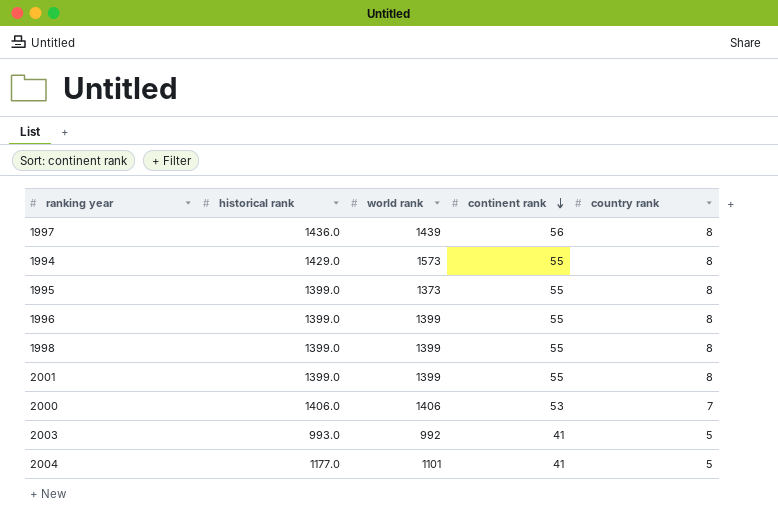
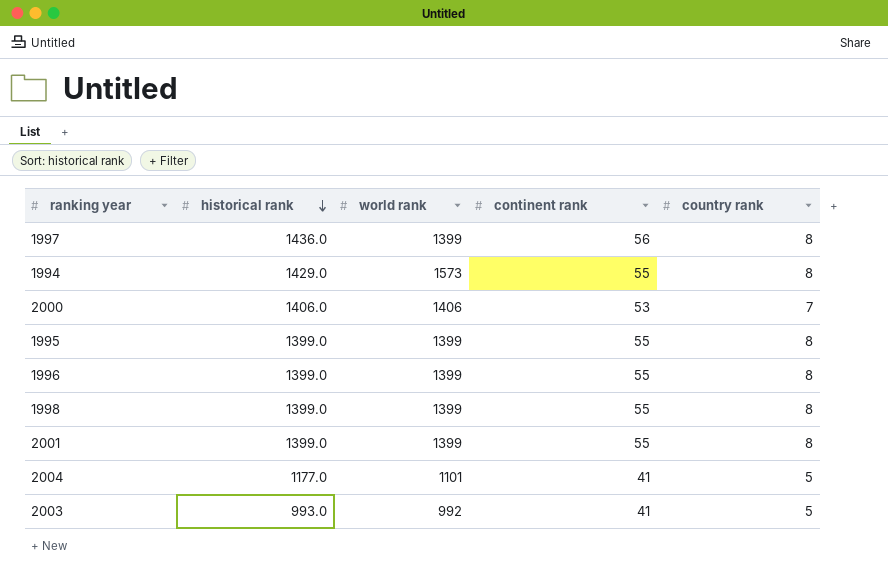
row order: continent rank descending -> historical rank descending
1997 | world rank: 1439 -> 1399
1995 | world rank: 1373 -> 1399

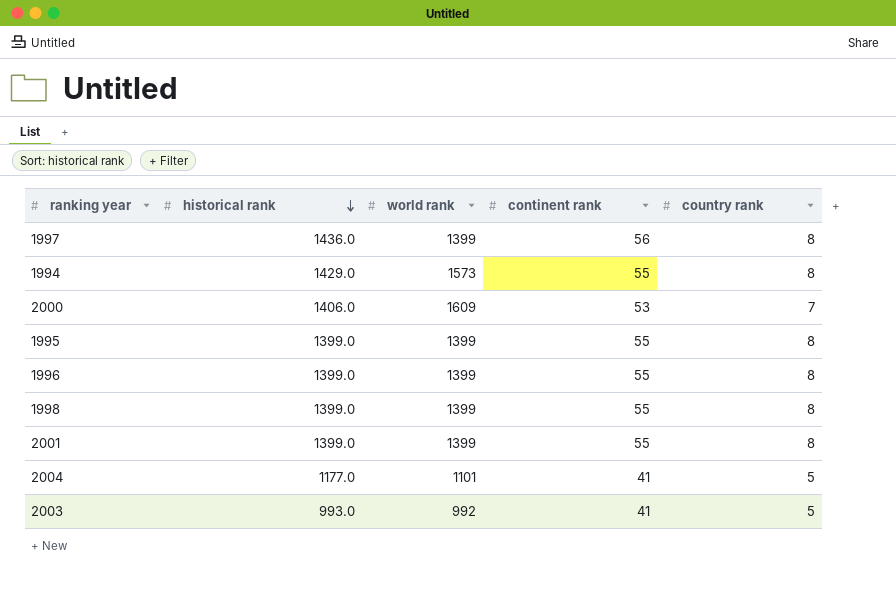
2000 | world rank: 1406 -> 1609

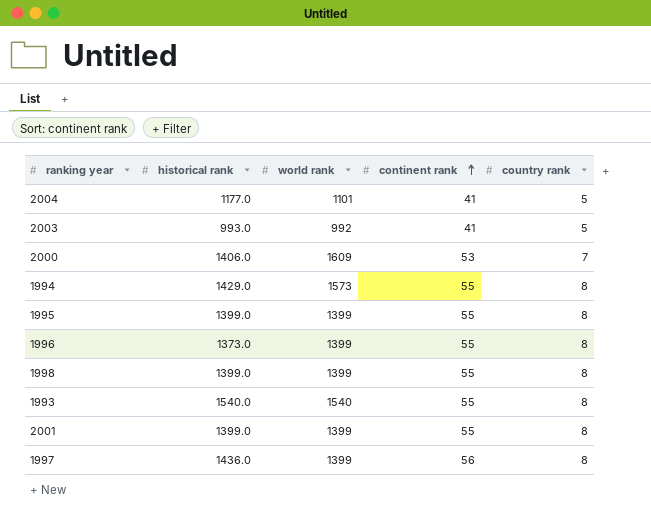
row order: historical rank descending -> continent rank ascending
1996 | historical rank: 1399.0 -> 1373.0
row 1993: none -> 1540.0 | 1540 | 55 | 8

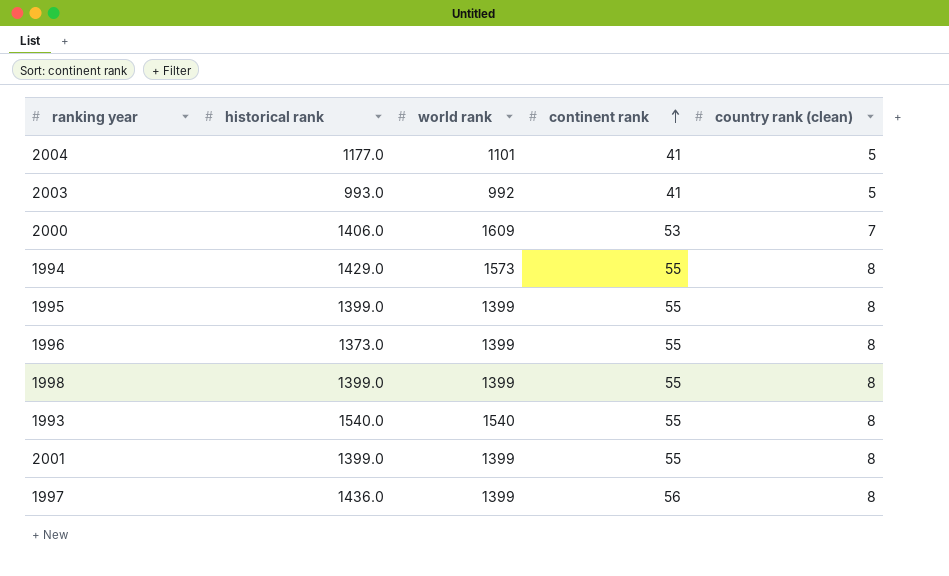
column name: country rank -> country rank (clean)

